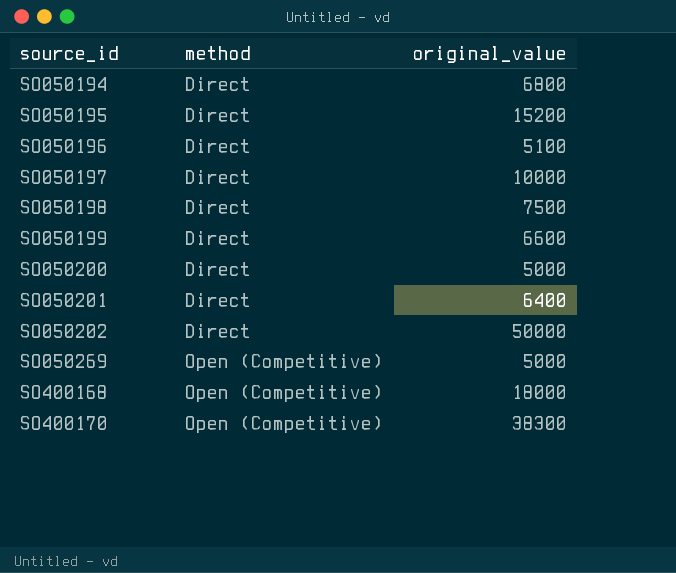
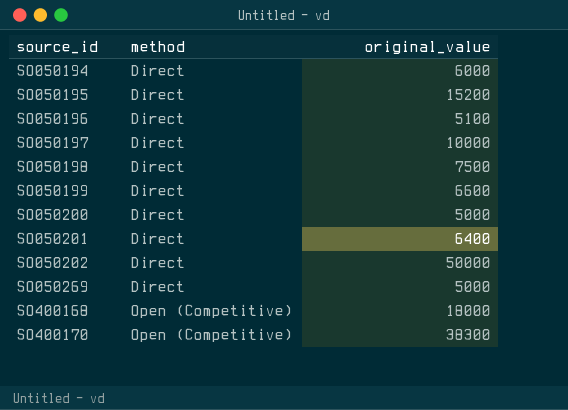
SO050194 | original_value: 6800 -> 6000
SO050269 | method: Open (Competitive) -> Direct

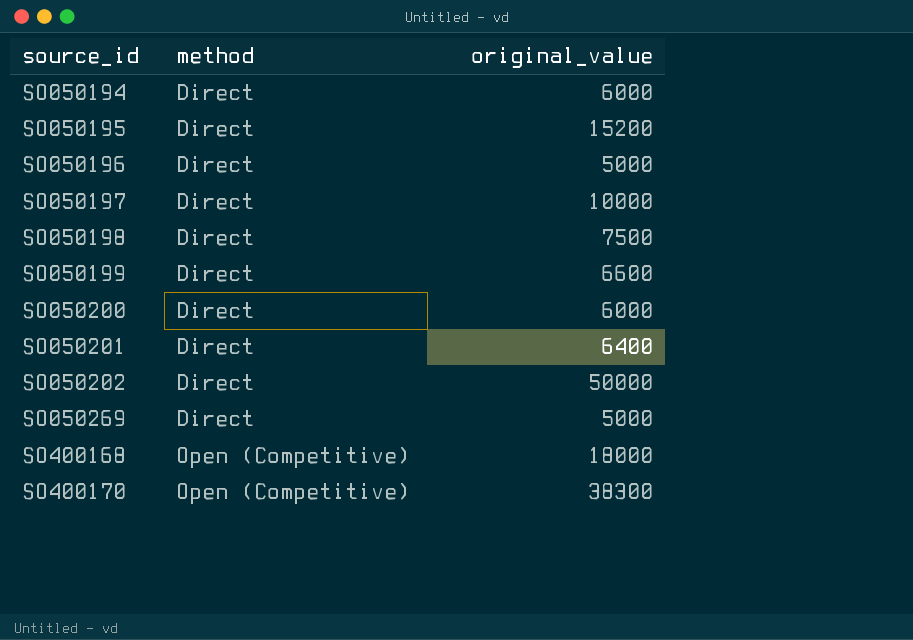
SO050196 | original_value: 5100 -> 5000
SO050200 | original_value: 5000 -> 6000

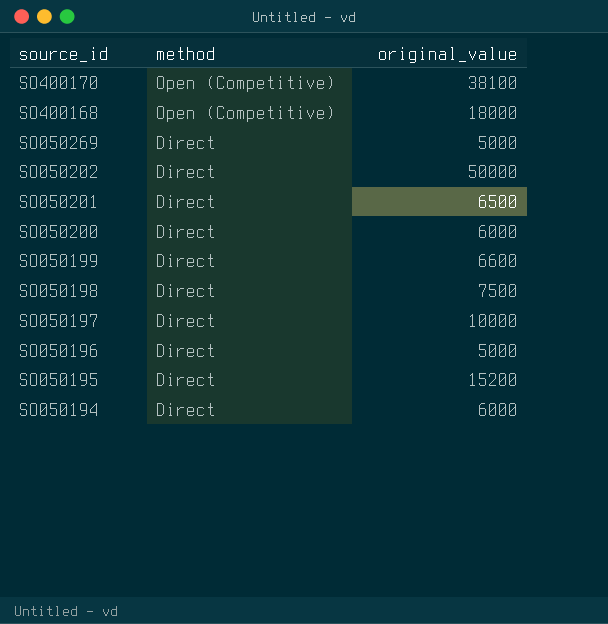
row order: source_id ascending -> source_id descending
SO400170 | original_value: 38300 -> 38100
SO050201 | original_value: 6400 -> 6500

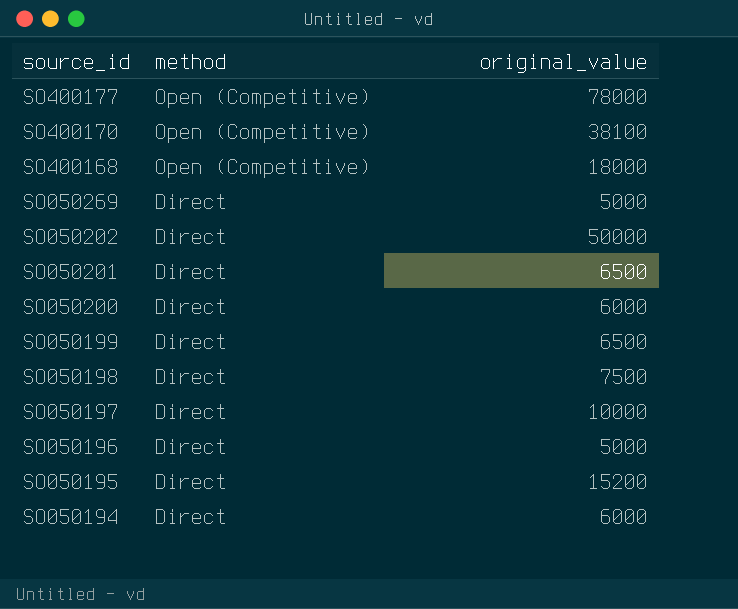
row SO400177: none -> Open (Competitive) | 78000
SO050199 | original_value: 6600 -> 6500

